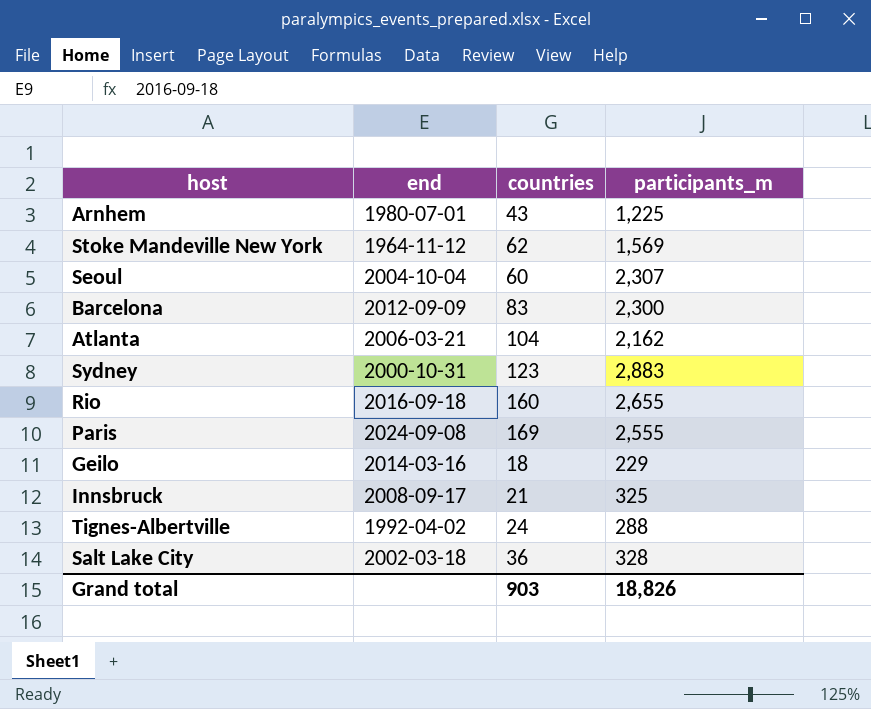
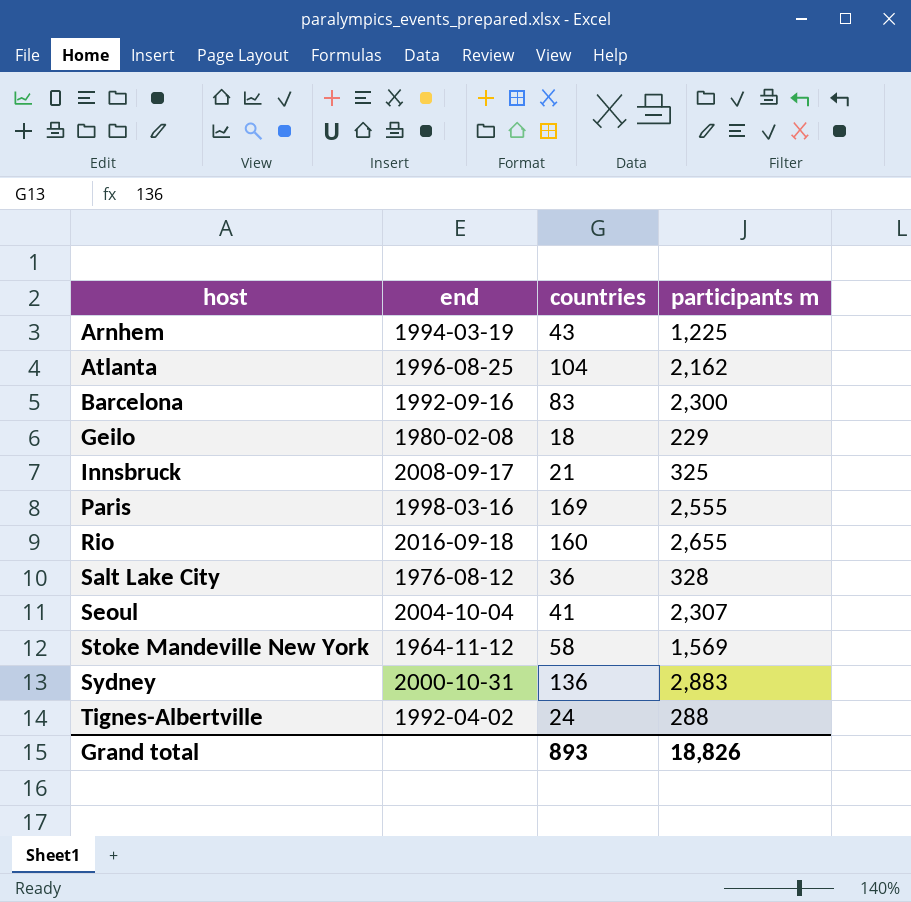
row order: none -> host ascending
column name: participants_m -> participants m
Arnhem | end: 1980-07-01 -> 1994-03-19
Atlanta | end: 2006-03-21 -> 1996-08-25
Barcelona | end: 2012-09-09 -> 1992-09-16
Geilo | end: 2014-03-16 -> 1980-02-08
Paris | end: 2024-09-08 -> 1998-03-16
Salt Lake City | end: 2002-03-18 -> 1976-08-12
Seoul | countries: 60 -> 41
Stoke Mandeville New York | countries: 62 -> 58
Sydney | countries: 123 -> 136
Grand total | countries: 903 -> 893

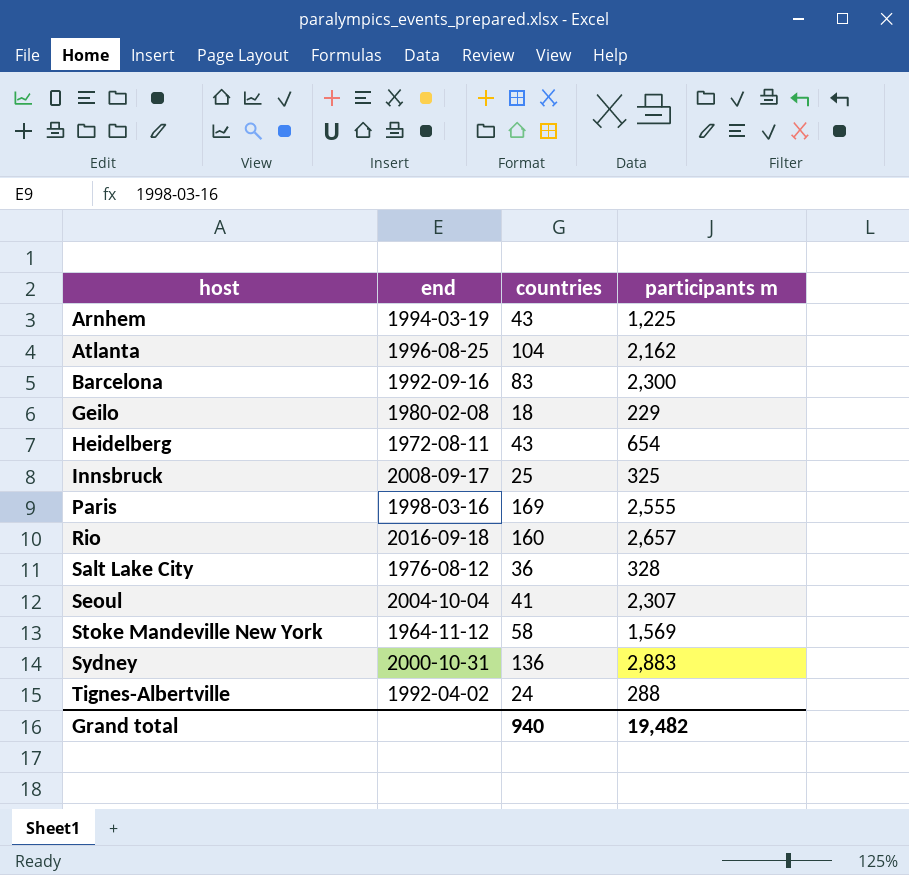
row Heidelberg: none -> 1972-08-11 | 43 | 654
Innsbruck | countries: 21 -> 25
Rio | participants m: 2,655 -> 2,657
Grand total | countries: 893 -> 940
Grand total | participants m: 18,826 -> 19,482

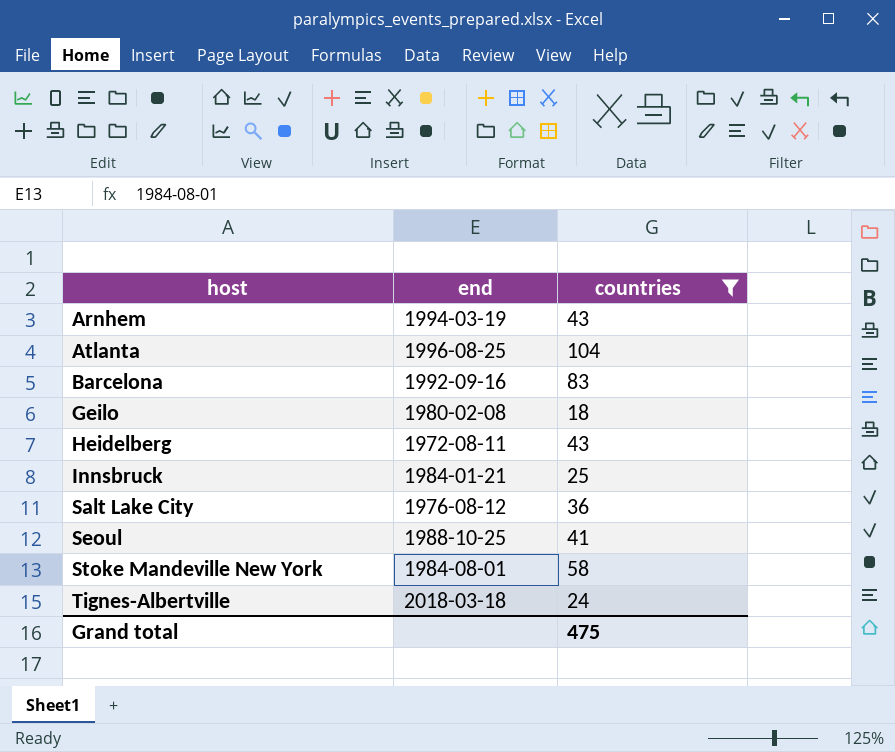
filter: none -> countries <= 104
column participants m | position: 4 -> none
Innsbruck | end: 2008-09-17 -> 1984-01-21
Seoul | end: 2004-10-04 -> 1988-10-25
Stoke Mandeville New York | end: 1964-11-12 -> 1984-08-01
Tignes-Albertville | end: 1992-04-02 -> 2018-03-18
Grand total | countries: 940 -> 475

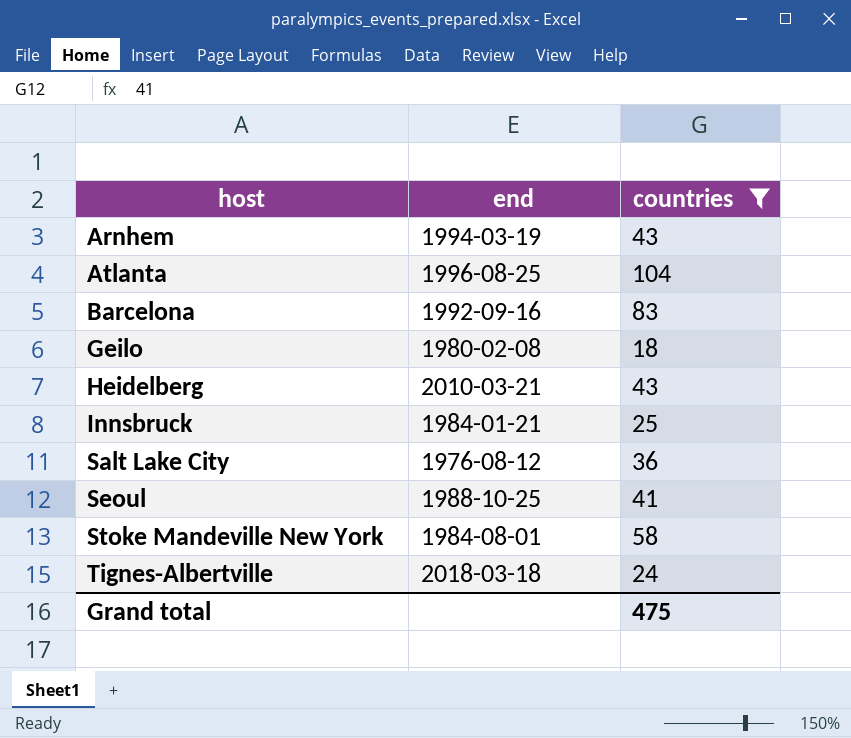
Heidelberg | end: 1972-08-11 -> 2010-03-21

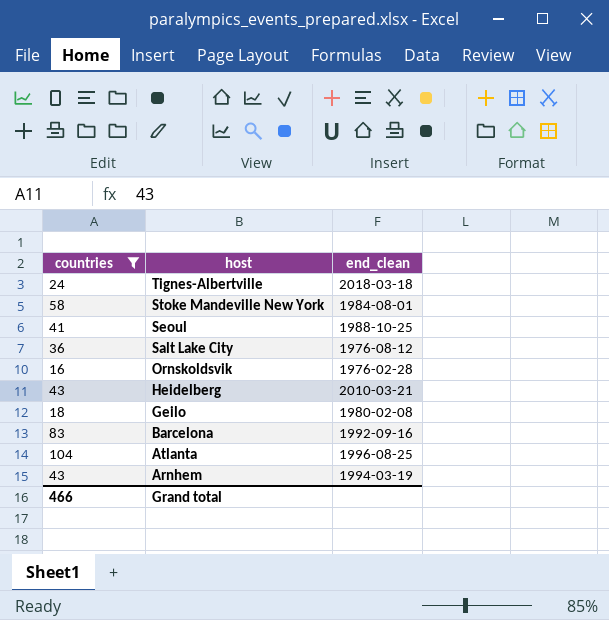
row order: host ascending -> host descending
column countries | position: 3 -> 1
column name: end -> end_clean
row Innsbruck: 1984-01-21 | 25 -> none
row Ornskoldsvik: none -> 16 | 1976-02-28
Grand total | countries: 475 -> 466

